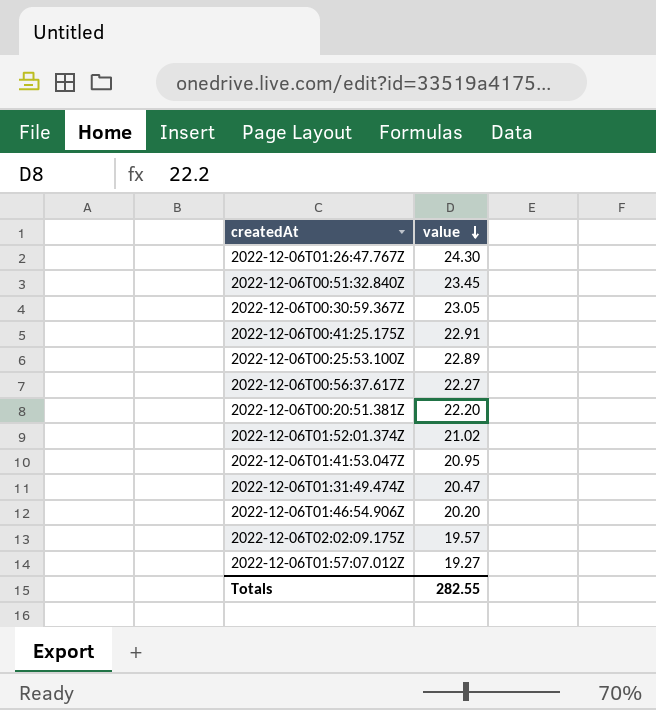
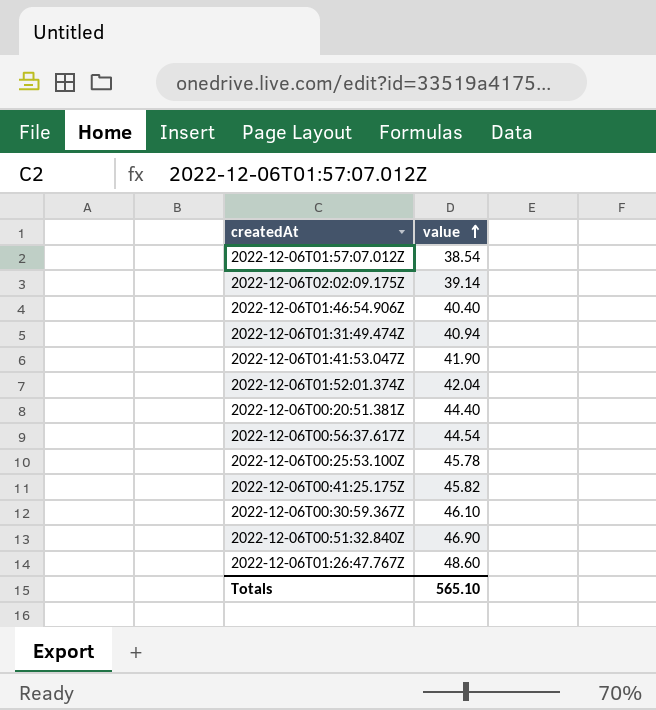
row order: value descending -> value ascending
2022-12-06T01:57:07.012Z | value: 19.27 -> 38.54
2022-12-06T02:02:09.175Z | value: 19.57 -> 39.14
2022-12-06T01:46:54.906Z | value: 20.20 -> 40.40
2022-12-06T01:31:49.474Z | value: 20.47 -> 40.94
2022-12-06T01:41:53.047Z | value: 20.95 -> 41.90
2022-12-06T01:52:01.374Z | value: 21.02 -> 42.04
2022-12-06T00:20:51.381Z | value: 22.20 -> 44.40
2022-12-06T00:56:37.617Z | value: 22.27 -> 44.54
2022-12-06T00:25:53.100Z | value: 22.89 -> 45.78
2022-12-06T00:41:25.175Z | value: 22.91 -> 45.82
2022-12-06T00:30:59.367Z | value: 23.05 -> 46.10
2022-12-06T00:51:32.840Z | value: 23.45 -> 46.90
2022-12-06T01:26:47.767Z | value: 24.30 -> 48.60
Totals | value: 282.55 -> 565.10

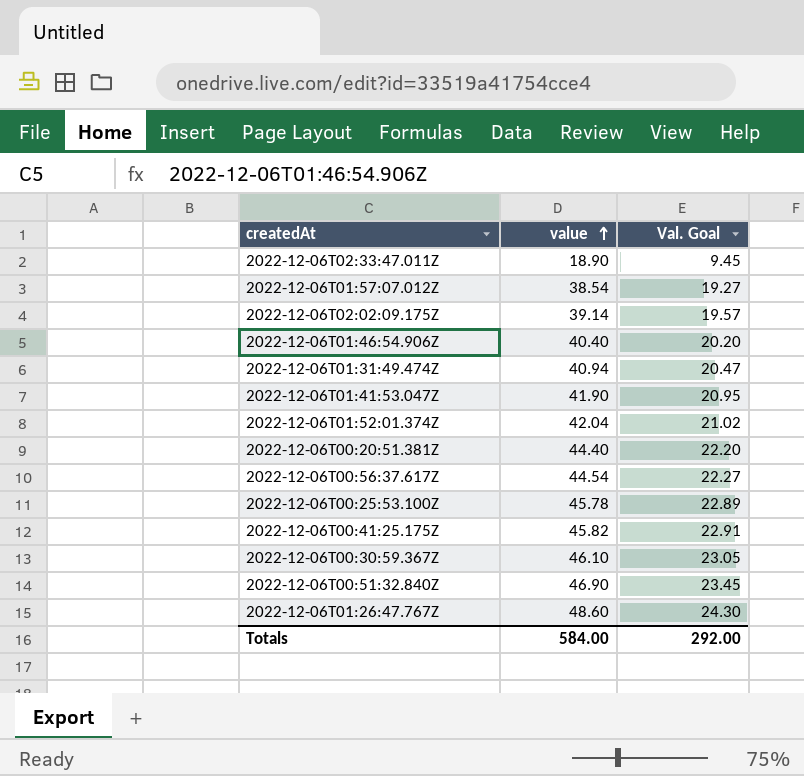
column Val. Goal | formula: none -> [value] * 0.5
row 2022-12-06T02:33:47.011Z: none -> 18.90 | 9.45
Totals | value: 565.10 -> 584.00

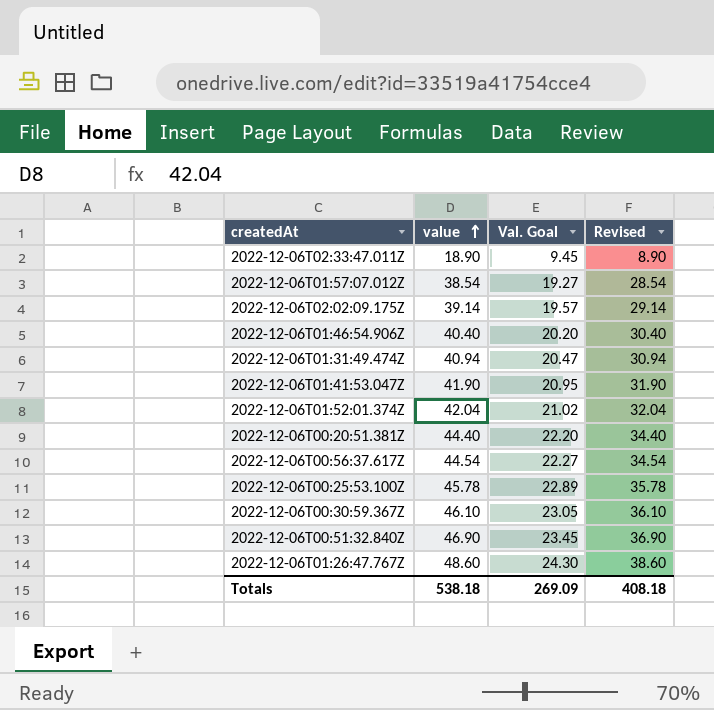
column Revised | formula: none -> [value] - 10
row 2022-12-06T00:41:25.175Z: 45.82 | 22.91 -> none
Totals | value: 584.00 -> 538.18
Totals | Val. Goal: 292.00 -> 269.09

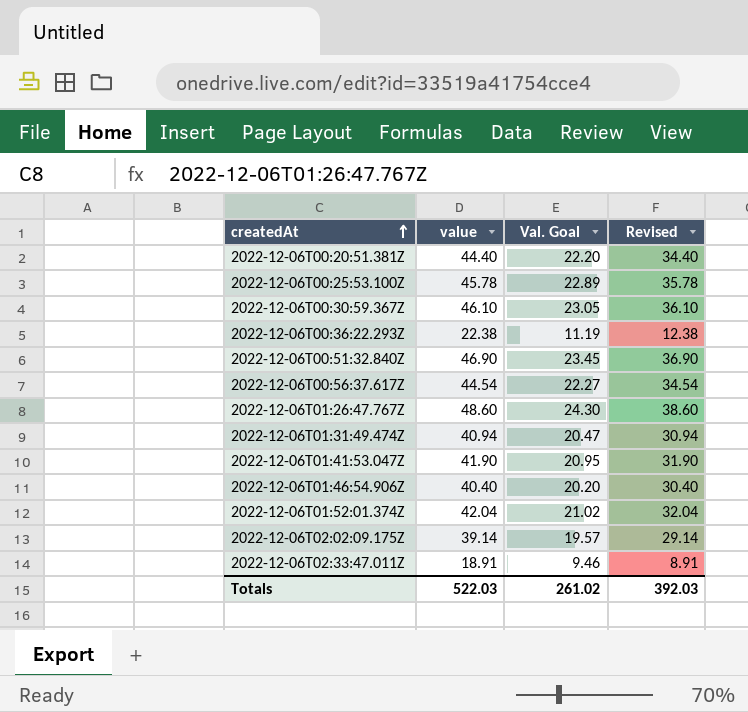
row order: value ascending -> createdAt ascending
row 2022-12-06T01:57:07.012Z: 38.54 | 19.27 | 28.54 -> none
row 2022-12-06T00:36:22.293Z: none -> 22.38 | 11.19 | 12.38
2022-12-06T02:33:47.011Z | value: 18.90 -> 18.91
2022-12-06T02:33:47.011Z | Val. Goal: 9.45 -> 9.46
2022-12-06T02:33:47.011Z | Revised: 8.90 -> 8.91
Totals | value: 538.18 -> 522.03
Totals | Val. Goal: 269.09 -> 261.02
Totals | Revised: 408.18 -> 392.03

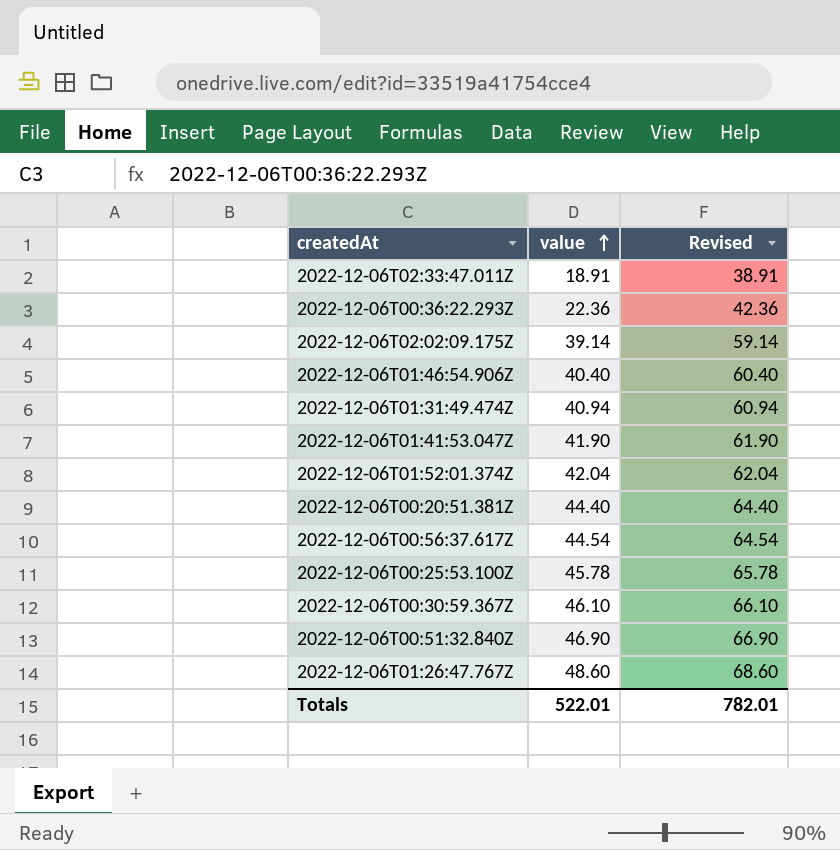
row order: createdAt ascending -> value ascending
column Val. Goal | formula: [value] * 0.5 -> none
column Revised | formula: [value] - 10 -> [value] + 20
2022-12-06T00:36:22.293Z | value: 22.38 -> 22.36
Totals | value: 522.03 -> 522.01
Totals | Revised: 392.03 -> 782.01

